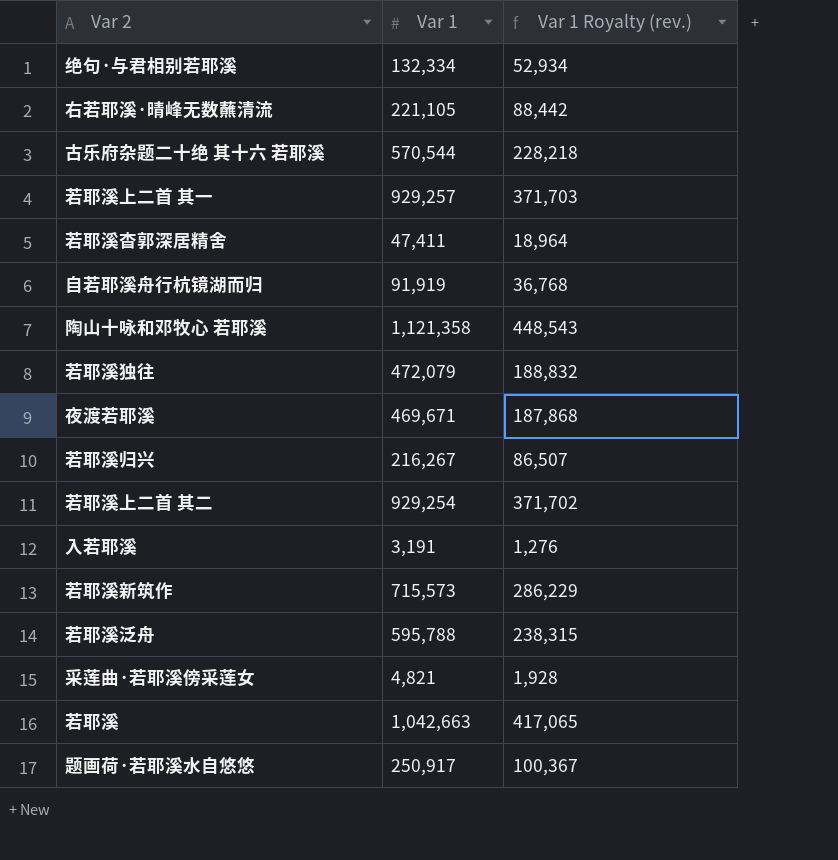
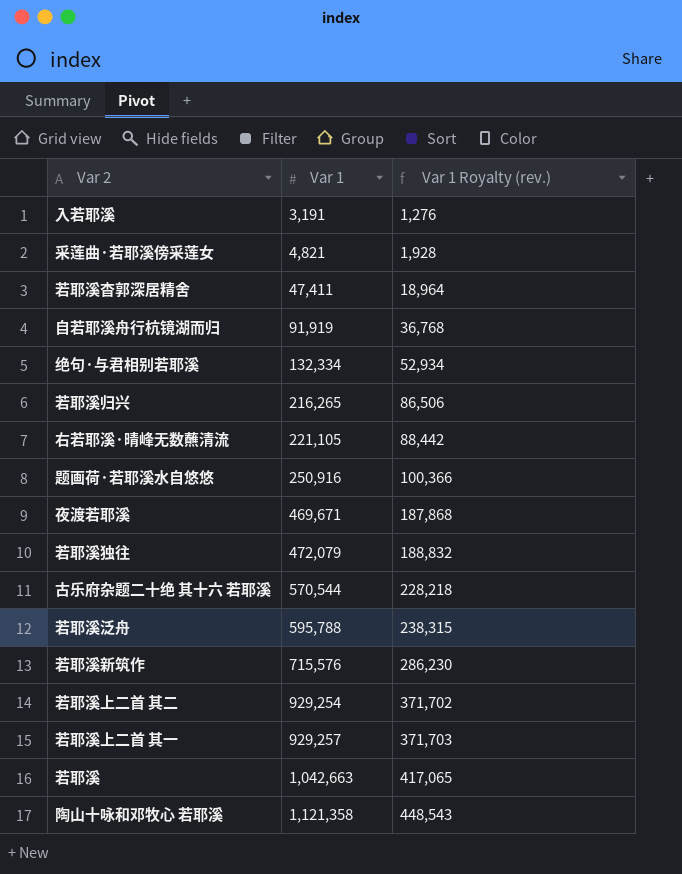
row order: none -> Var 1 ascending
若耶溪归兴 | Var 1: 216,267 -> 216,265
若耶溪归兴 | Var 1 Royalty (rev.): 86,507 -> 86,506
题画荷·若耶溪水自悠悠 | Var 1: 250,917 -> 250,916
题画荷·若耶溪水自悠悠 | Var 1 Royalty (rev.): 100,367 -> 100,366
若耶溪新筑作 | Var 1: 715,573 -> 715,576
若耶溪新筑作 | Var 1 Royalty (rev.): 286,229 -> 286,230

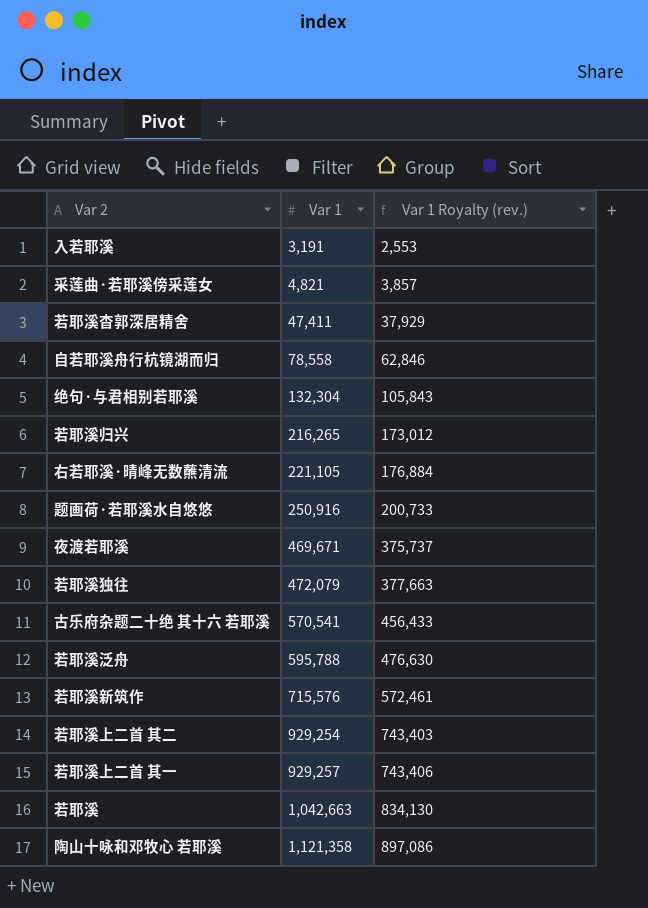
column Var 1 Royalty (rev.) | formula: [Var 1] * 0.4 -> [Var 1] * 0.8
自若耶溪舟行杭镜湖而归 | Var 1: 91,919 -> 78,558
绝句·与君相别若耶溪 | Var 1: 132,334 -> 132,304
古乐府杂题二十绝 其十六 若耶溪 | Var 1: 570,544 -> 570,541

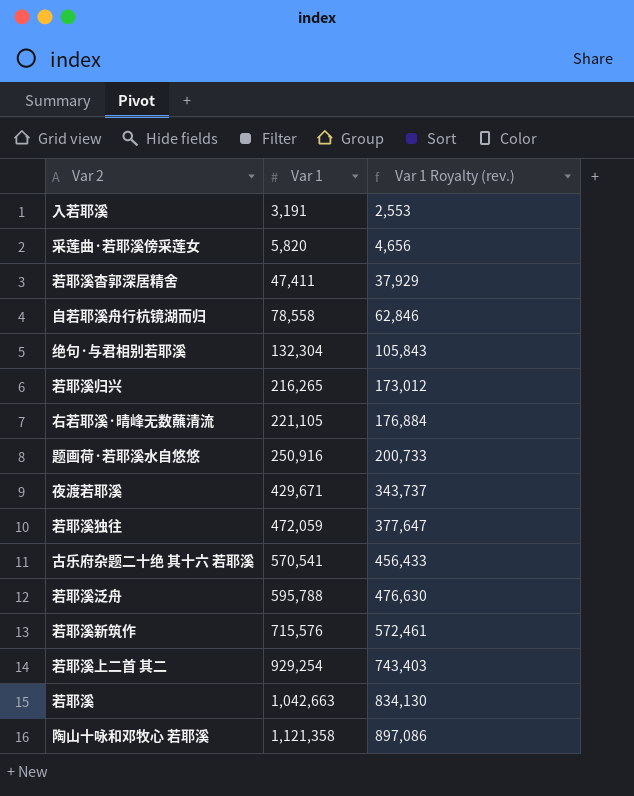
row 若耶溪上二首 其一: 929,257 | 743,406 -> none
采莲曲·若耶溪傍采莲女 | Var 1: 4,821 -> 5,820
采莲曲·若耶溪傍采莲女 | Var 1 Royalty (rev.): 3,857 -> 4,656
夜渡若耶溪 | Var 1: 469,671 -> 429,671
夜渡若耶溪 | Var 1 Royalty (rev.): 375,737 -> 343,737
若耶溪独往 | Var 1: 472,079 -> 472,059
若耶溪独往 | Var 1 Royalty (rev.): 377,663 -> 377,647

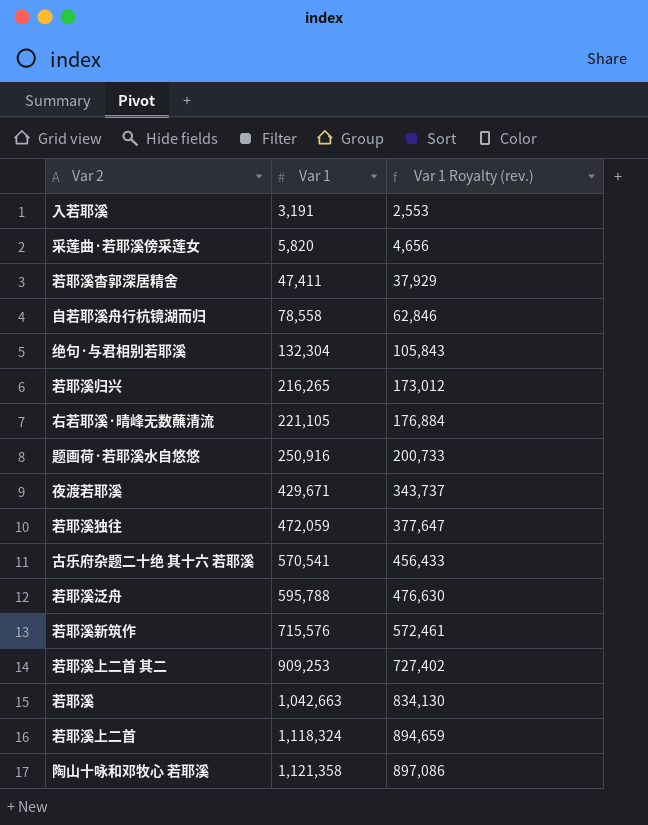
若耶溪上二首 其二 | Var 1: 929,254 -> 909,253
若耶溪上二首 其二 | Var 1 Royalty (rev.): 743,403 -> 727,402
row 若耶溪上二首: none -> 1,118,324 | 894,659

